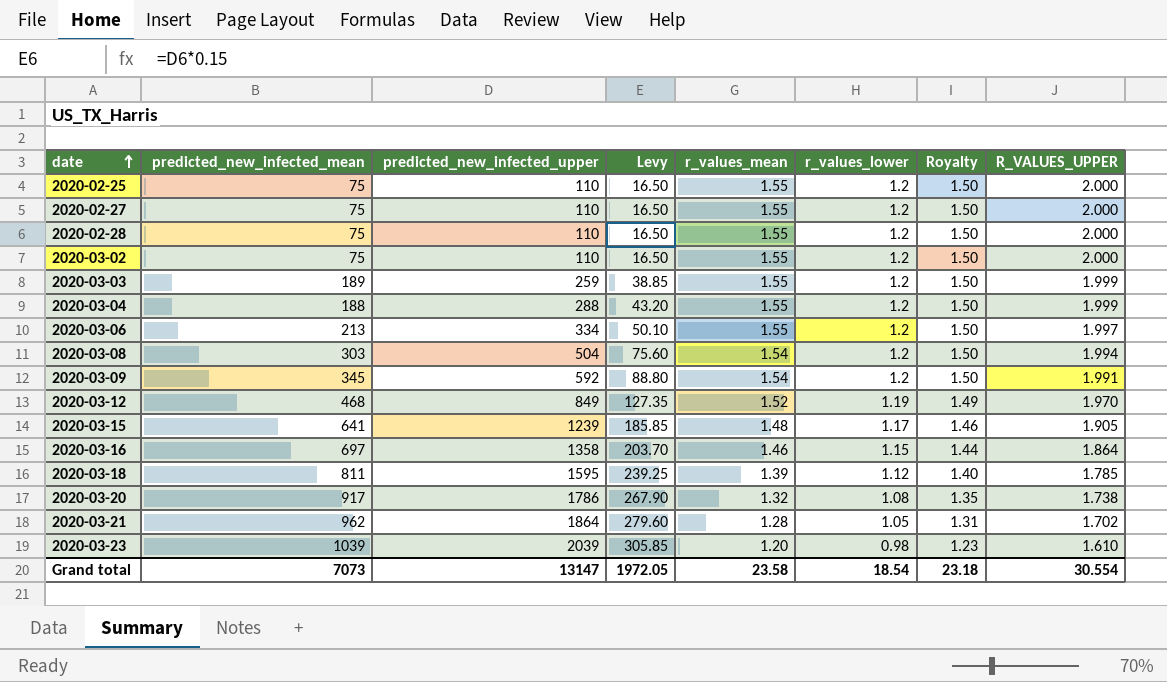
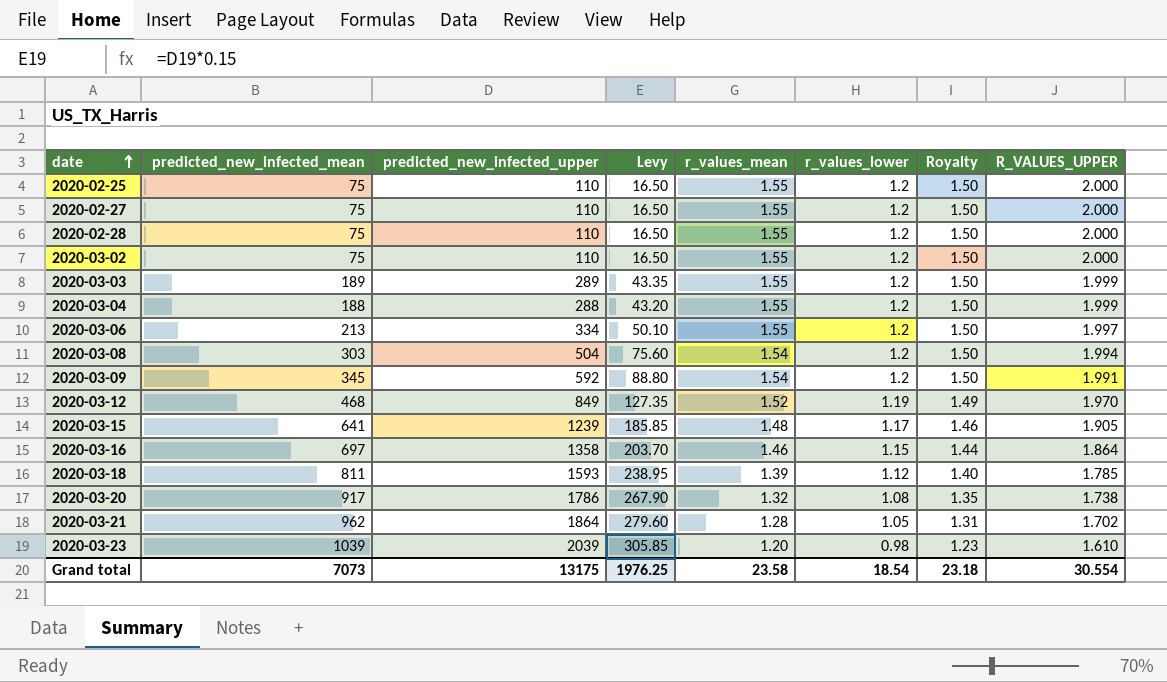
2020-03-03 | predicted_new_infected_upper: 259 -> 289
2020-03-03 | Levy: 38.85 -> 43.35
2020-03-18 | predicted_new_infected_upper: 1595 -> 1593
2020-03-18 | Levy: 239.25 -> 238.95
Grand total | predicted_new_infected_upper: 13147 -> 13175
Grand total | Levy: 1972.05 -> 1976.25

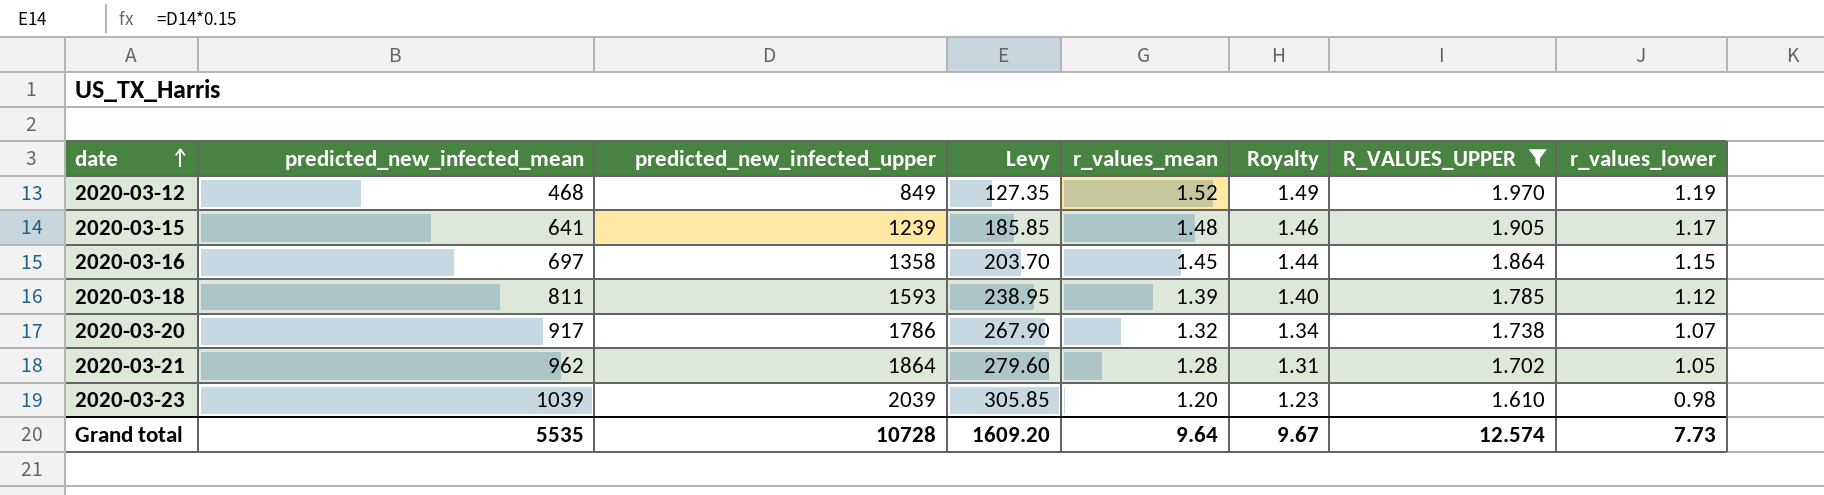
filter: none -> R_VALUES_UPPER <= 1.970
column r_values_lower | position: 6 -> 8
2020-03-16 | r_values_mean: 1.46 -> 1.45
2020-03-20 | Royalty: 1.35 -> 1.34
2020-03-20 | r_values_lower: 1.08 -> 1.07
Grand total | predicted_new_infected_mean: 7073 -> 5535
Grand total | predicted_new_infected_upper: 13175 -> 10728
Grand total | Levy: 1976.25 -> 1609.20
Grand total | r_values_mean: 23.58 -> 9.64
Grand total | Royalty: 23.18 -> 9.67
Grand total | R_VALUES_UPPER: 30.554 -> 12.574
Grand total | r_values_lower: 18.54 -> 7.73

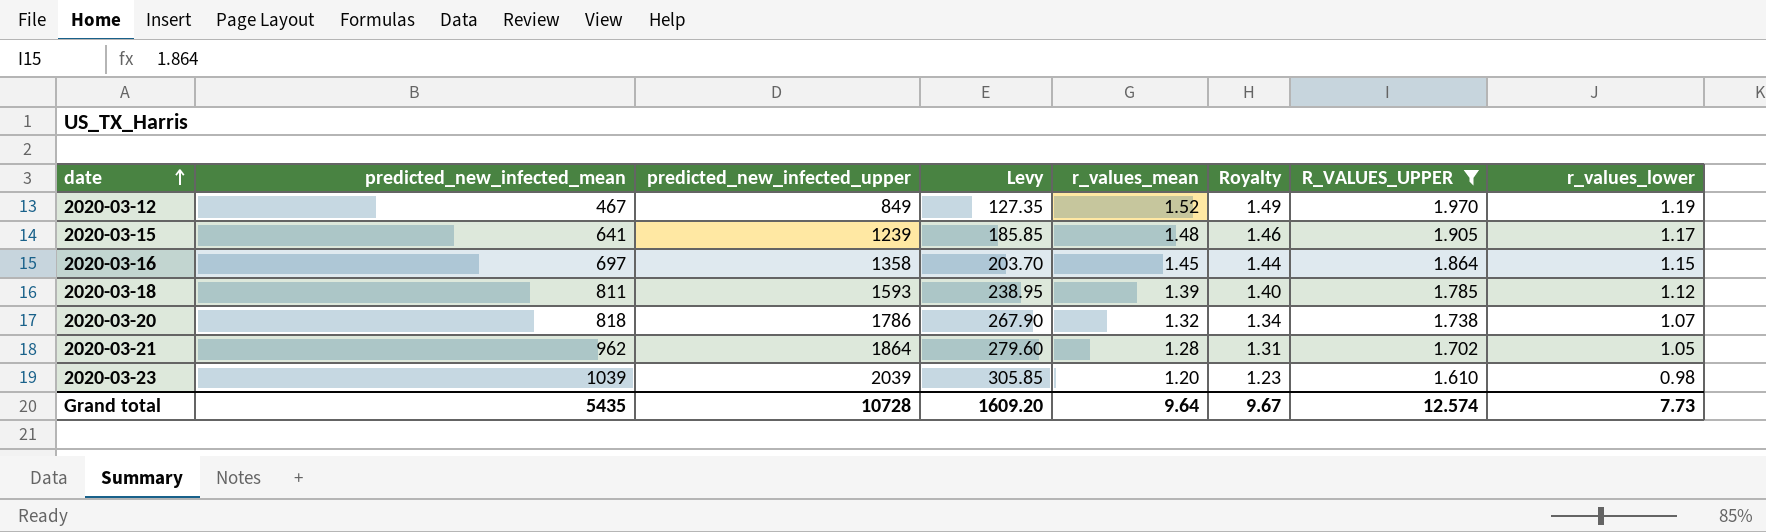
2020-03-12 | predicted_new_infected_mean: 468 -> 467
2020-03-20 | predicted_new_infected_mean: 917 -> 818
Grand total | predicted_new_infected_mean: 5535 -> 5435

